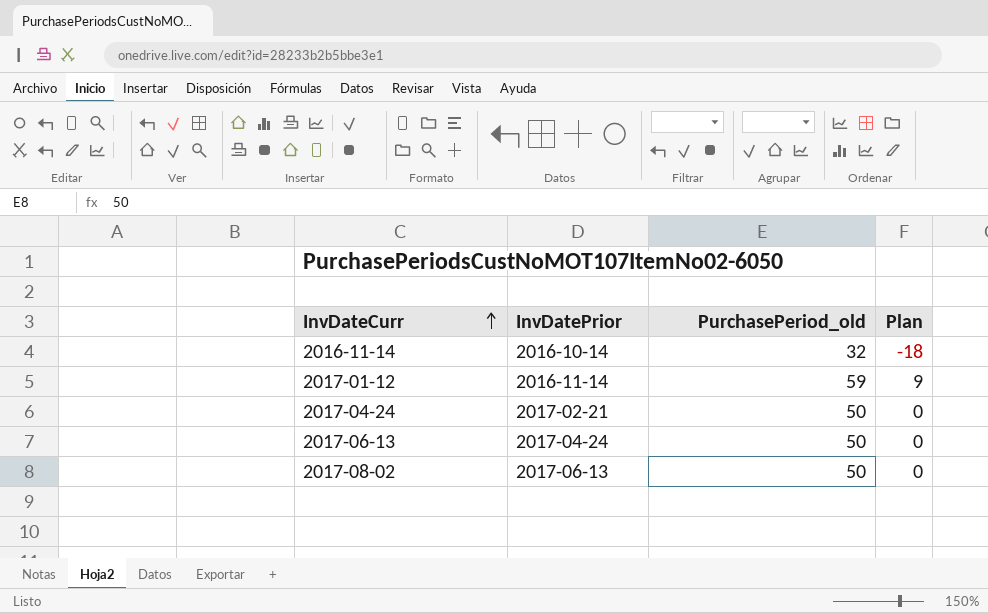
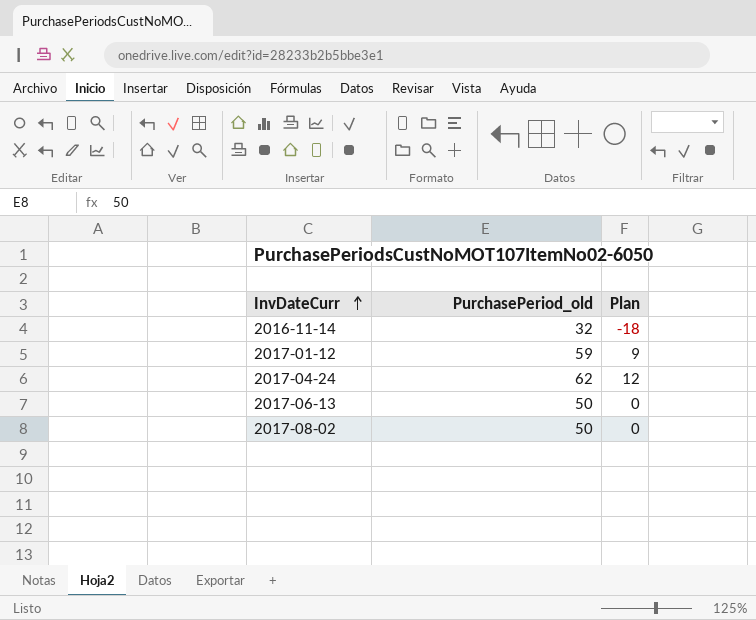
column InvDatePrior | position: 2 -> none
2017-04-24 | PurchasePeriod_old: 50 -> 62
2017-04-24 | Plan: 0 -> 12

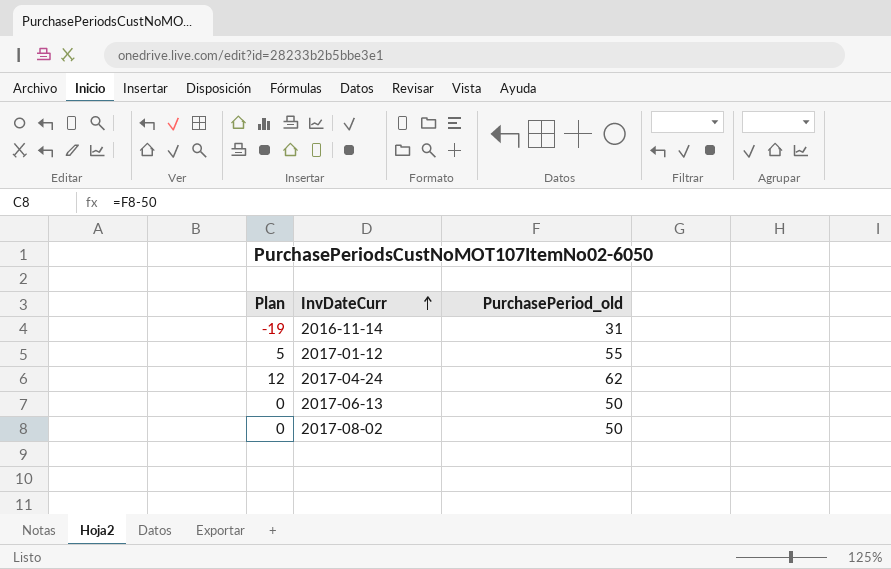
column Plan | position: 3 -> 1
2016-11-14 | Plan: -18 -> -19
2016-11-14 | PurchasePeriod_old: 32 -> 31
2017-01-12 | Plan: 9 -> 5
2017-01-12 | PurchasePeriod_old: 59 -> 55

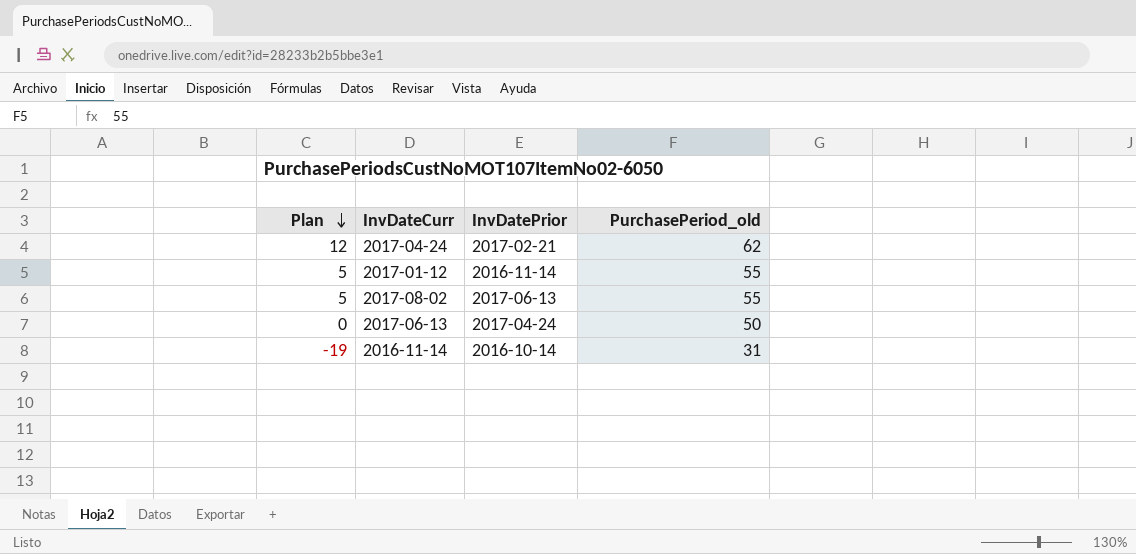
row order: InvDateCurr ascending -> Plan descending
column InvDatePrior | position: none -> 3
2017-08-02 | Plan: 0 -> 5
2017-08-02 | PurchasePeriod_old: 50 -> 55

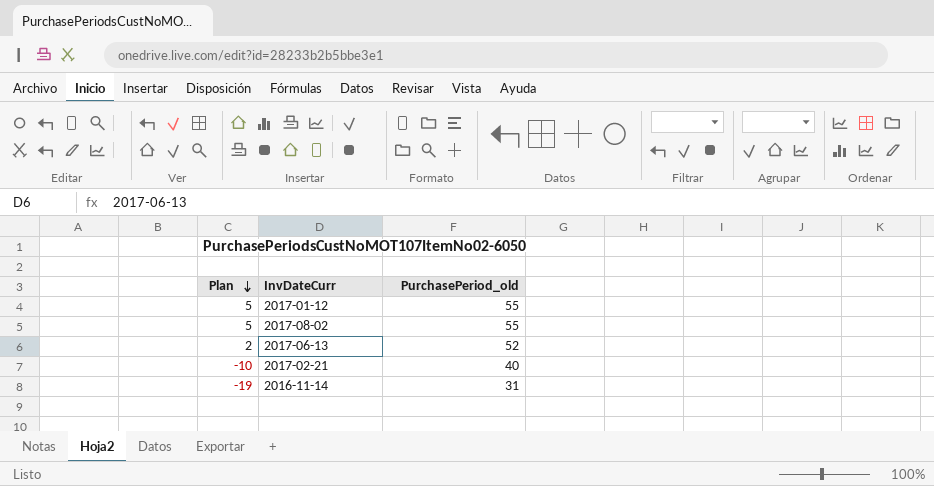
column InvDatePrior | position: 3 -> none
row 2017-04-24: 12 | 2017-02-21 | 62 -> none
2017-06-13 | Plan: 0 -> 2
2017-06-13 | PurchasePeriod_old: 50 -> 52
row 2017-02-21: none -> -10 | 40

